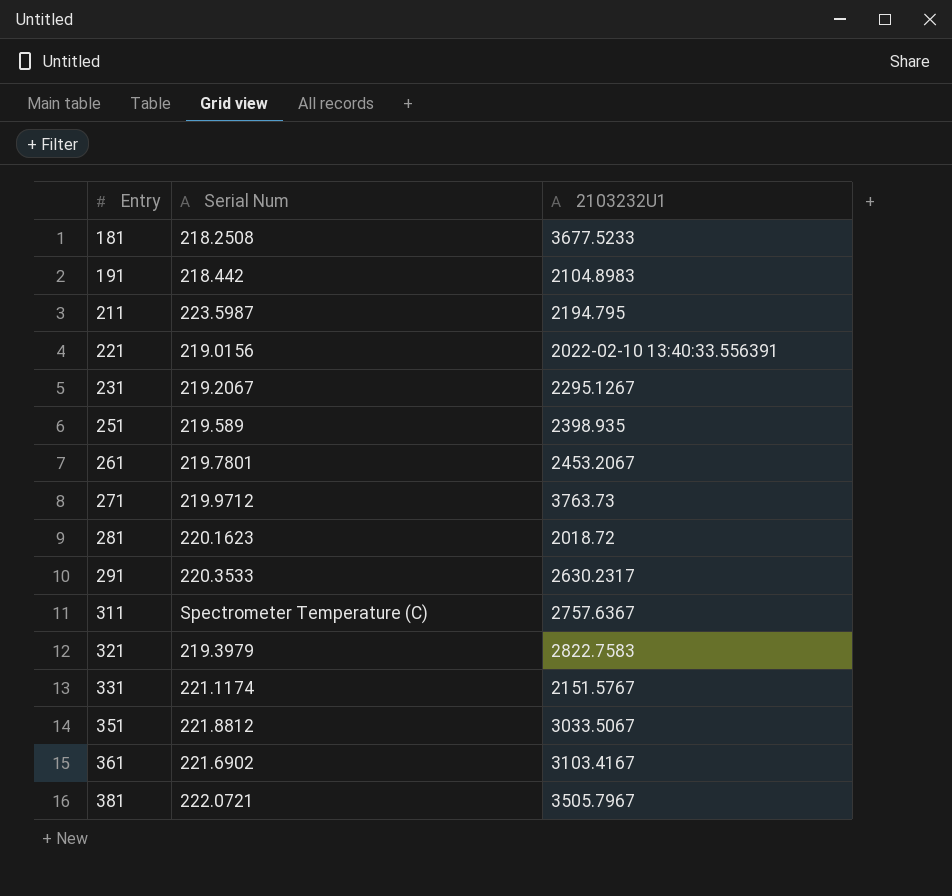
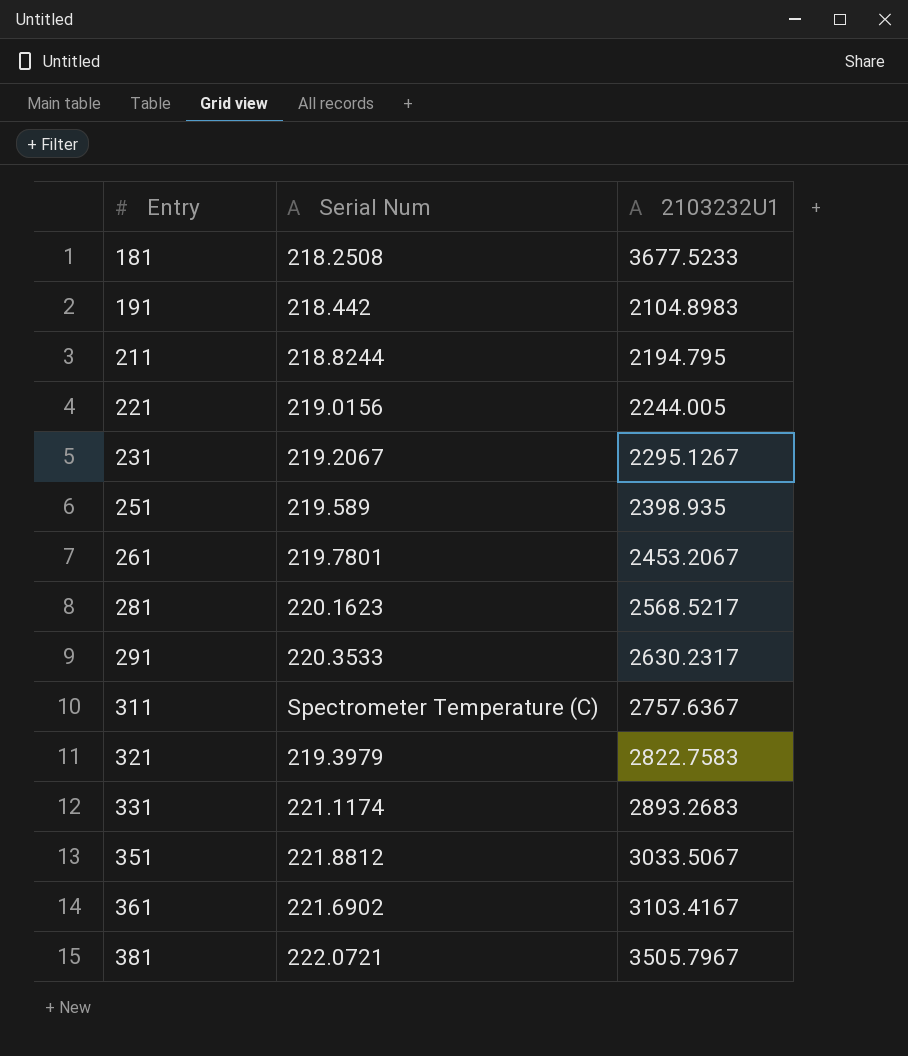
row 271: 219.9712 | 3763.73 -> none
211 | Serial Num: 223.5987 -> 218.8244
221 | 2103232U1: 2022-02-10 13:40:33.556391 -> 2244.005
281 | 2103232U1: 2018.72 -> 2568.5217
331 | 2103232U1: 2151.5767 -> 2893.2683

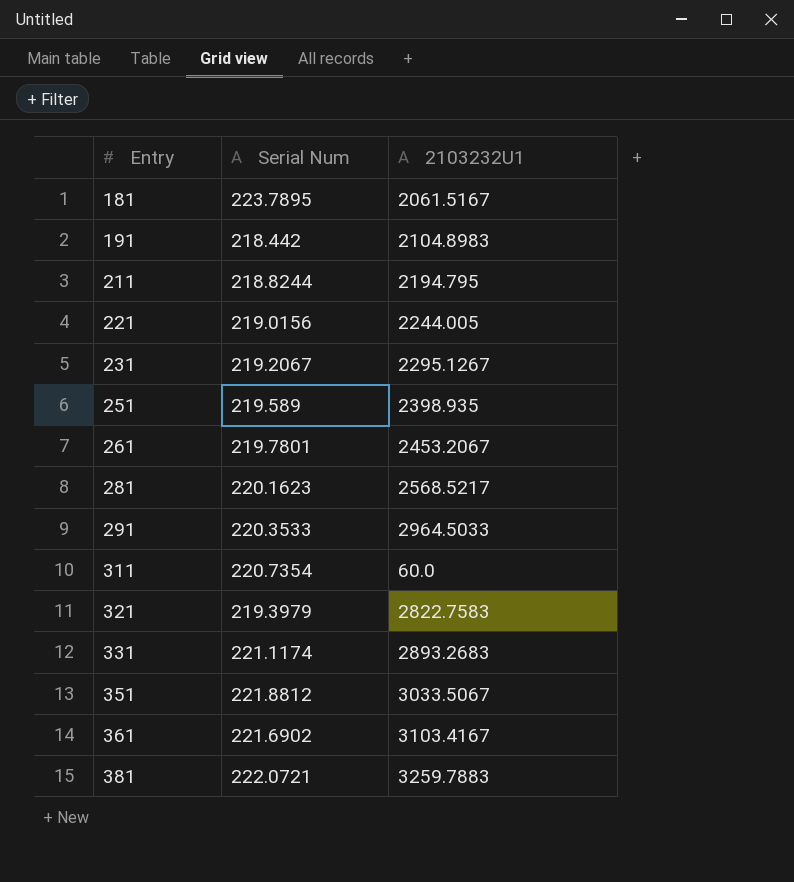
181 | Serial Num: 218.2508 -> 223.7895
181 | 2103232U1: 3677.5233 -> 2061.5167
291 | 2103232U1: 2630.2317 -> 2964.5033
311 | Serial Num: Spectrometer Temperature (C) -> 220.7354
311 | 2103232U1: 2757.6367 -> 60.0
381 | 2103232U1: 3505.7967 -> 3259.7883

